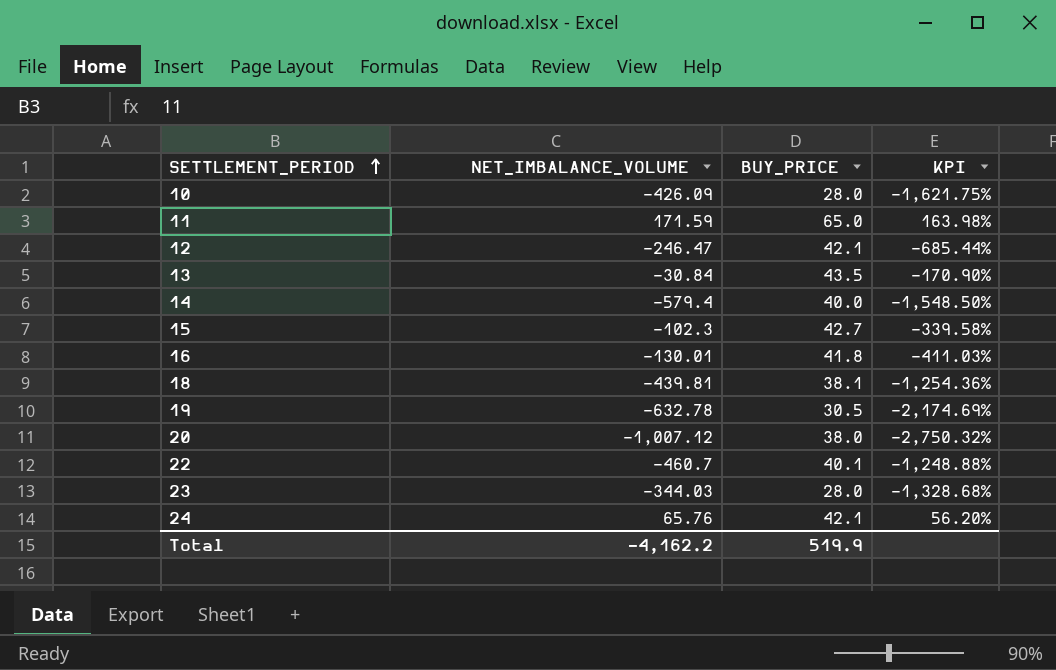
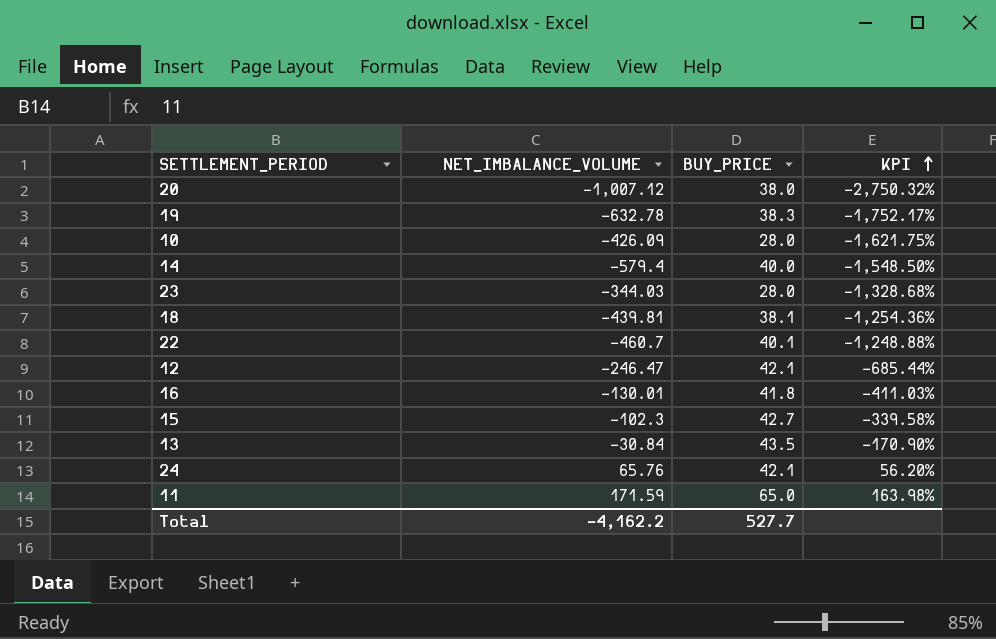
row order: SETTLEMENT_PERIOD ascending -> KPI ascending
19 | BUY_PRICE: 30.5 -> 38.3
19 | KPI: -2,174.69% -> -1,752.17%
Total | BUY_PRICE: 519.9 -> 527.7

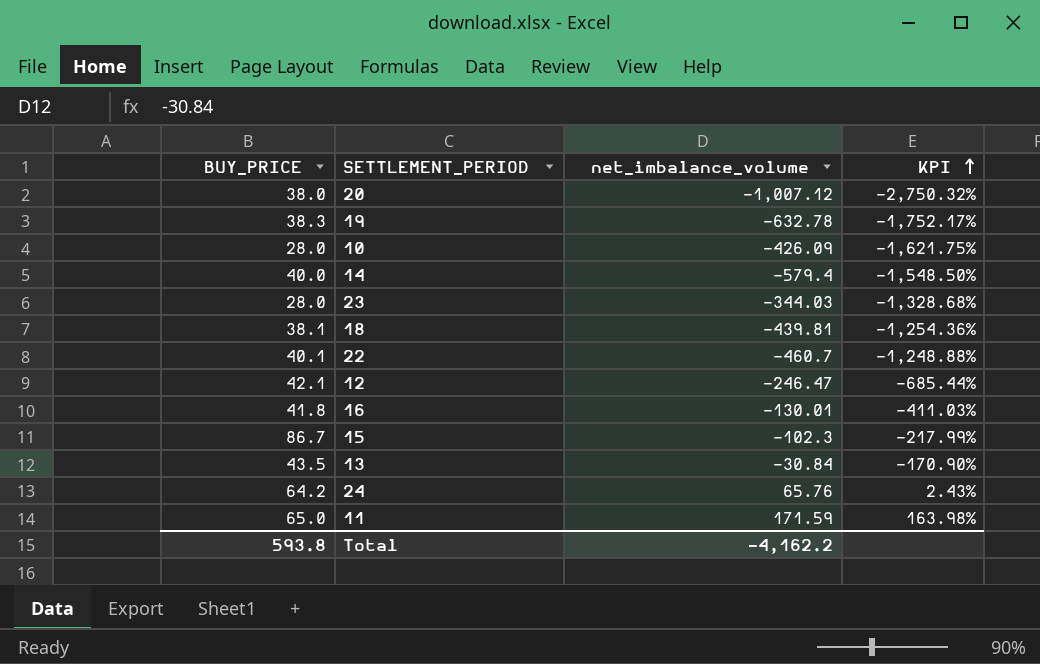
column BUY_PRICE | position: 3 -> 1
column name: NET_IMBALANCE_VOLUME -> net_imbalance_volume
15 | BUY_PRICE: 42.7 -> 86.7
15 | KPI: -339.58% -> -217.99%
24 | BUY_PRICE: 42.1 -> 64.2
24 | KPI: 56.20% -> 2.43%
Total | BUY_PRICE: 527.7 -> 593.8

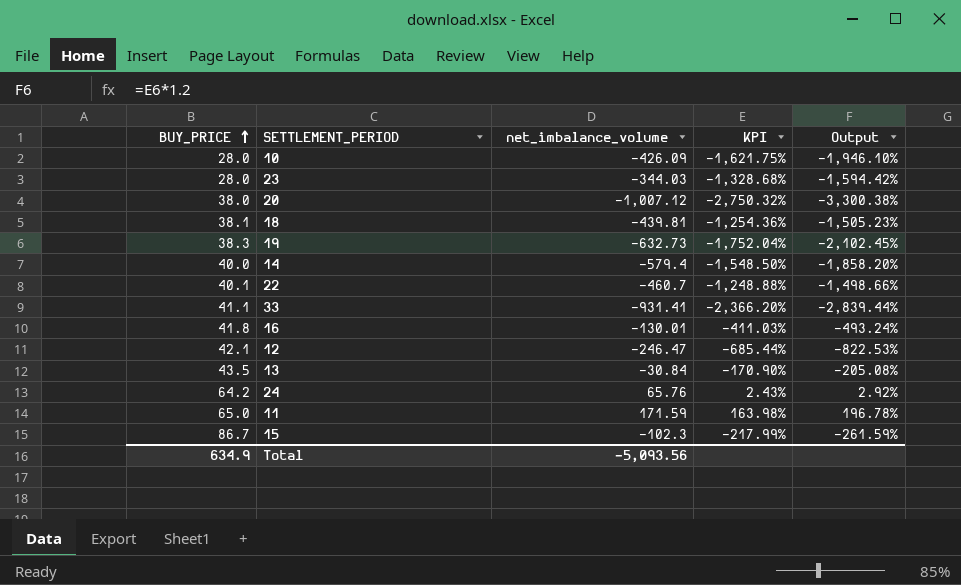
row order: KPI ascending -> BUY_PRICE ascending
column Output | formula: none -> [KPI] * 1.2
19 | net_imbalance_volume: -632.78 -> -632.73
19 | KPI: -1,752.17% -> -1,752.04%
row 33: none -> 41.1 | -931.41 | -2,366.20% | -2,839.44%
Total | BUY_PRICE: 593.8 -> 634.9
Total | net_imbalance_volume: -4,162.2 -> -5,093.56

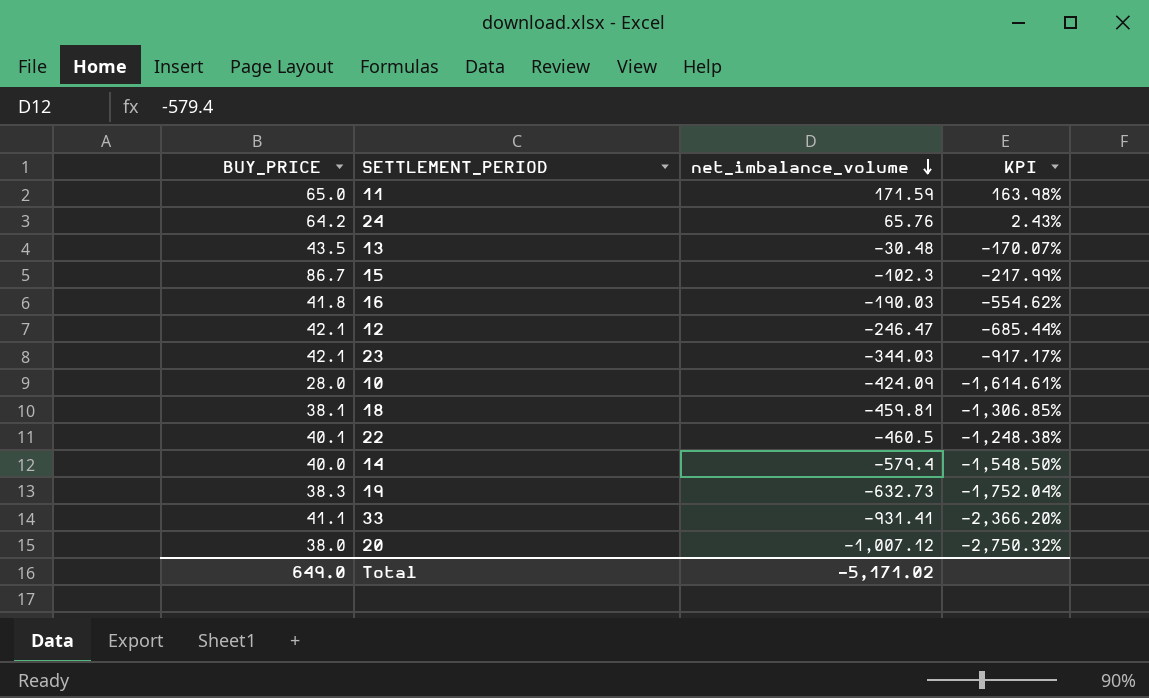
row order: BUY_PRICE ascending -> net_imbalance_volume descending
column Output | formula: [KPI] * 1.2 -> none
13 | net_imbalance_volume: -30.84 -> -30.48
13 | KPI: -170.90% -> -170.07%
16 | net_imbalance_volume: -130.01 -> -190.03
16 | KPI: -411.03% -> -554.62%
23 | BUY_PRICE: 28.0 -> 42.1
23 | KPI: -1,328.68% -> -917.17%
10 | net_imbalance_volume: -426.09 -> -424.09
10 | KPI: -1,621.75% -> -1,614.61%
18 | net_imbalance_volume: -439.81 -> -459.81
18 | KPI: -1,254.36% -> -1,306.85%
22 | net_imbalance_volume: -460.7 -> -460.5
22 | KPI: -1,248.88% -> -1,248.38%
Total | BUY_PRICE: 634.9 -> 649.0
Total | net_imbalance_volume: -5,093.56 -> -5,171.02

